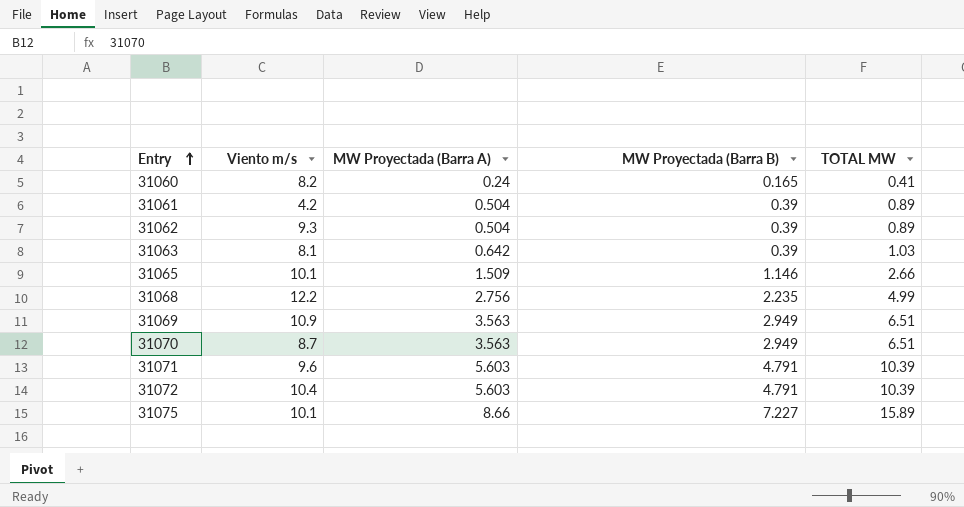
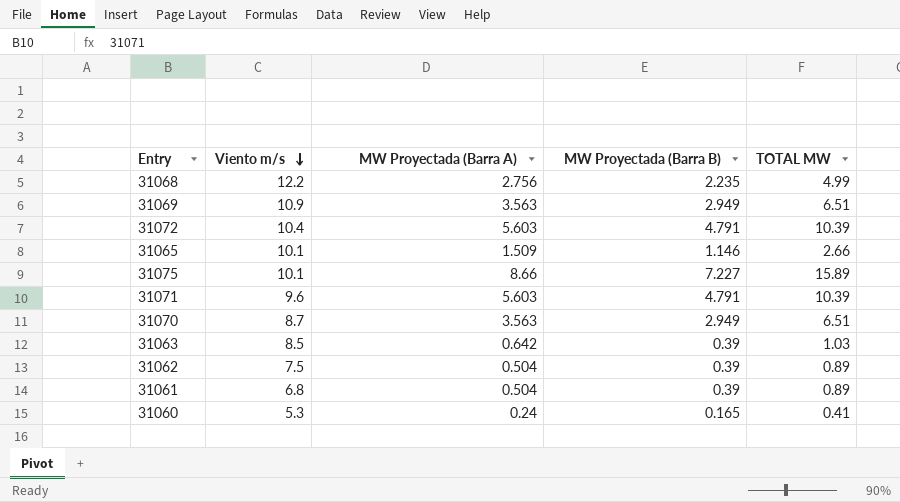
row order: Entry ascending -> Viento m/s descending
31063 | Viento m/s: 8.1 -> 8.5
31062 | Viento m/s: 9.3 -> 7.5
31061 | Viento m/s: 4.2 -> 6.8
31060 | Viento m/s: 8.2 -> 5.3

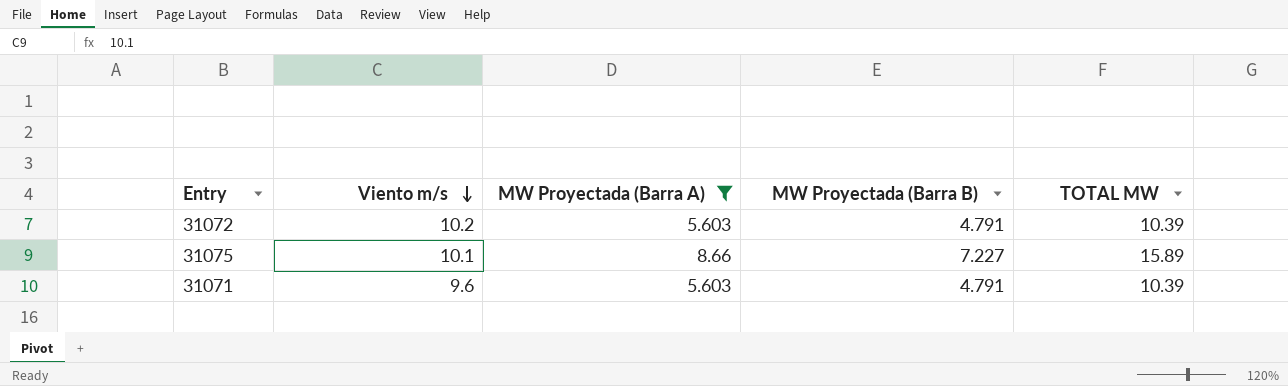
filter: none -> MW Proyectada (Barra A) >= 5.603
31072 | Viento m/s: 10.4 -> 10.2

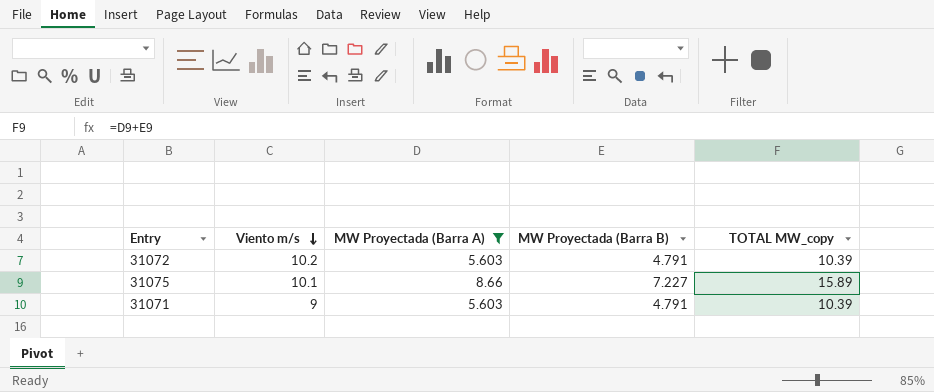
column name: TOTAL MW -> TOTAL MW_copy
31071 | Viento m/s: 9.6 -> 9

